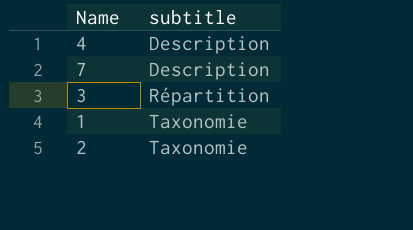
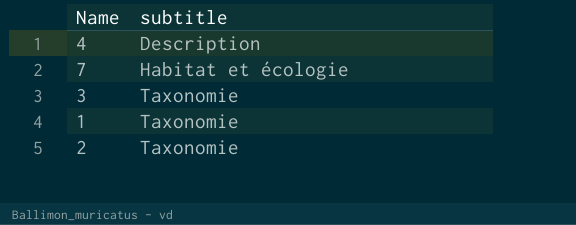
7 | subtitle: Description -> Habitat et écologie
3 | subtitle: Répartition -> Taxonomie

